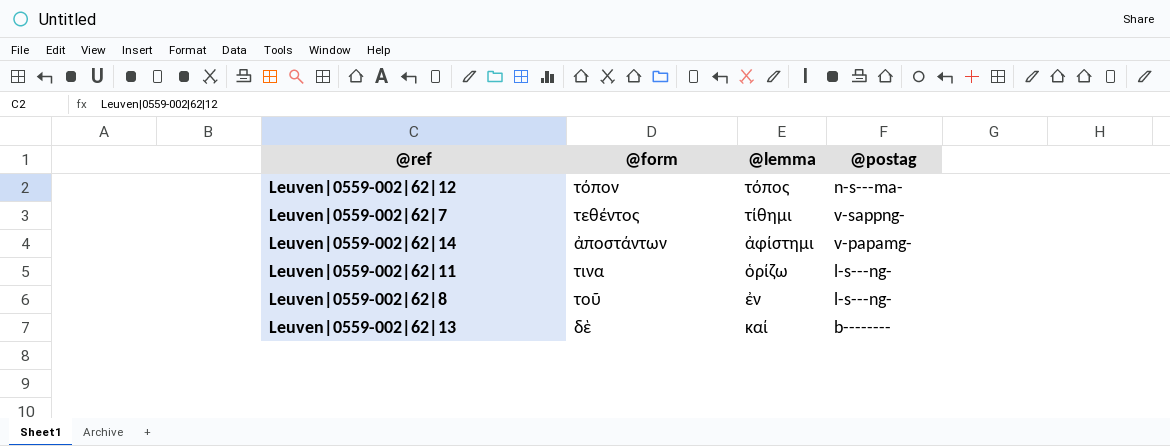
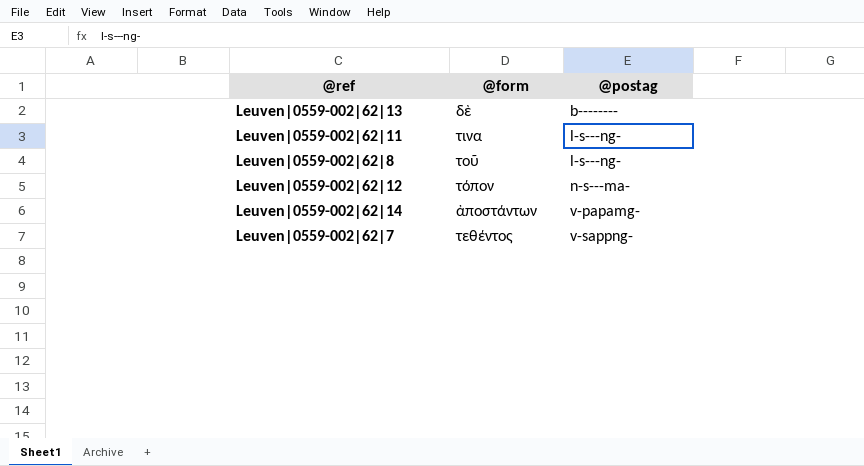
row order: none -> @postag ascending
column @lemma | position: 3 -> none

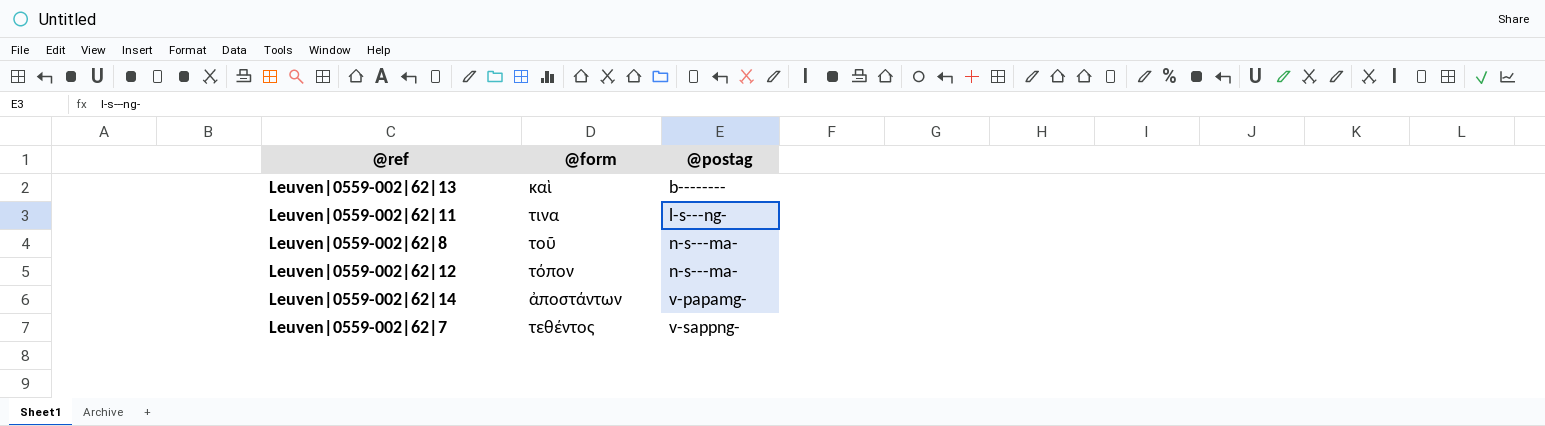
Leuven|0559-002|62|13 | @form: δὲ -> καὶ
Leuven|0559-002|62|8 | @postag: l-s---ng- -> n-s---ma-

